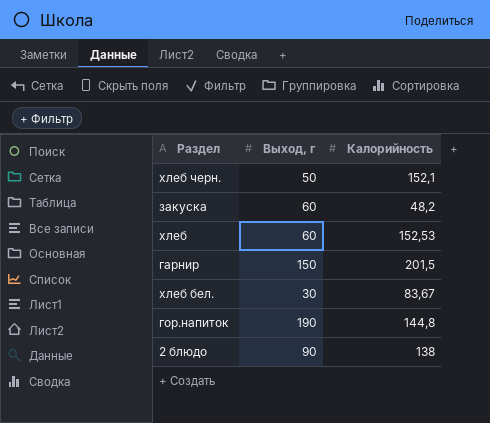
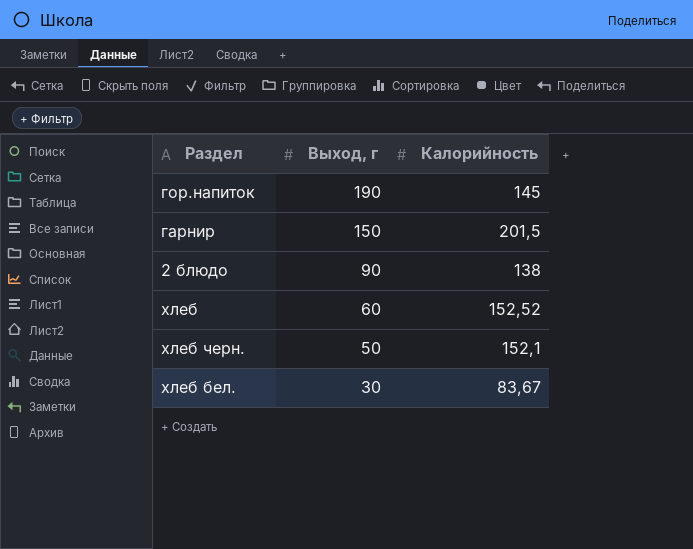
row order: none -> Выход, г descending
row закуска: 60 | 48,2 -> none
гор.напиток | Калорийность: 144,8 -> 145
хлеб | Калорийность: 152,53 -> 152,52

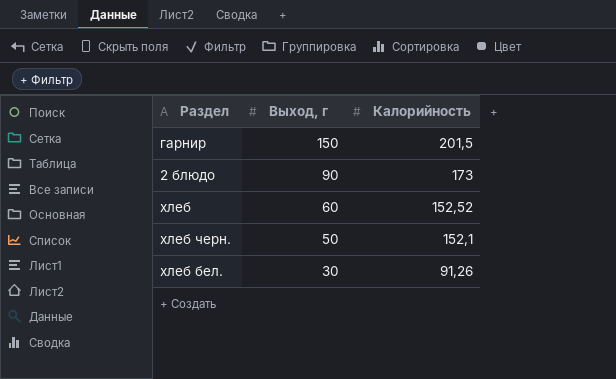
row гор.напиток: 190 | 145 -> none
2 блюдо | Калорийность: 138 -> 173
хлеб бел. | Калорийность: 83,67 -> 91,26

